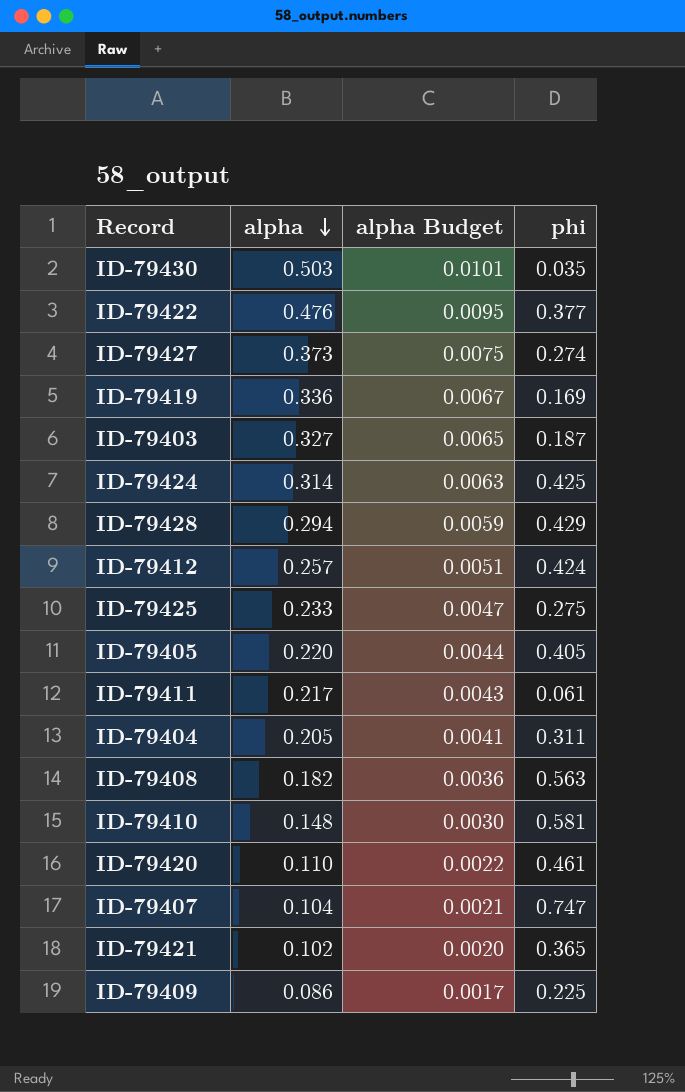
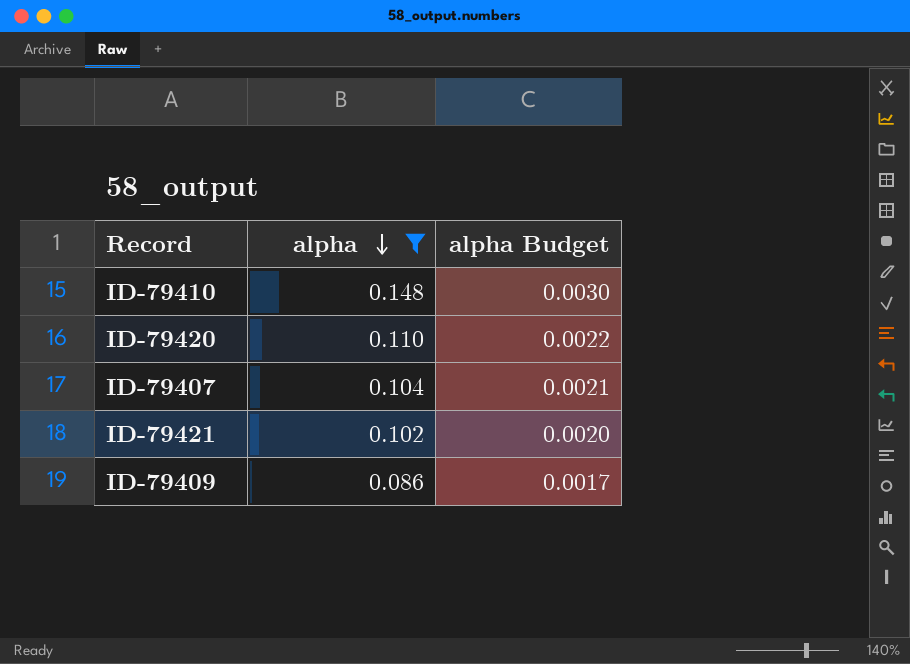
filter: none -> alpha <= 0.148
column phi | position: 4 -> none

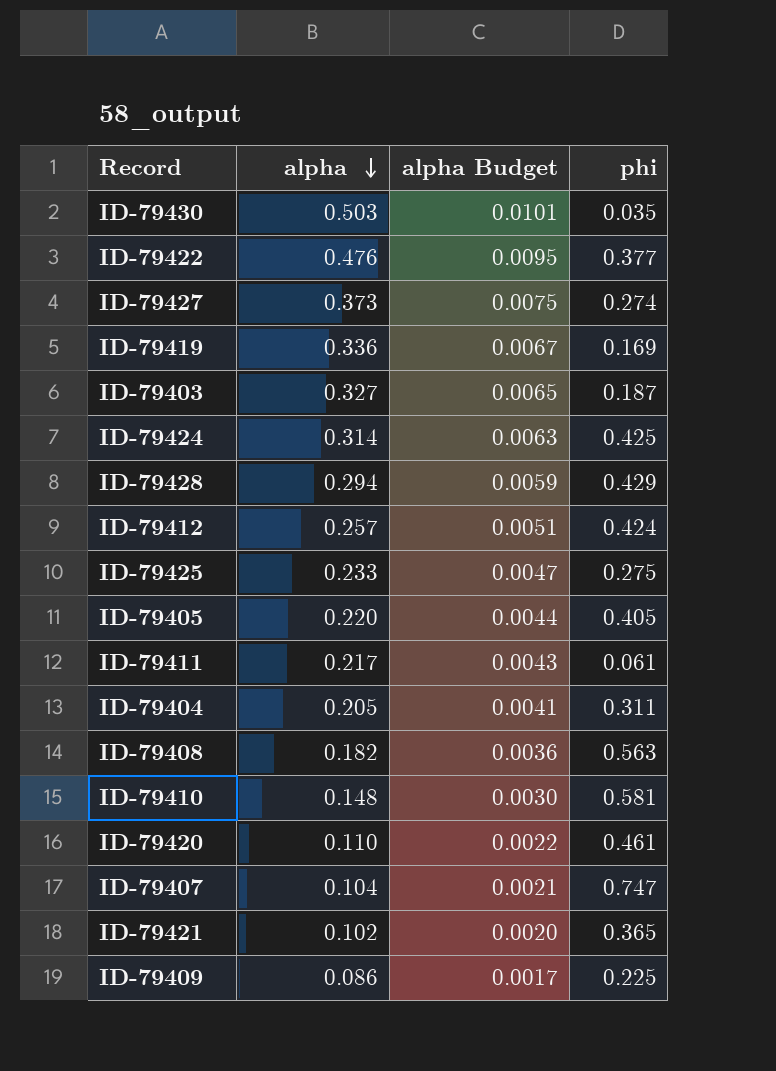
filter: alpha <= 0.148 -> none
column phi | position: none -> 4

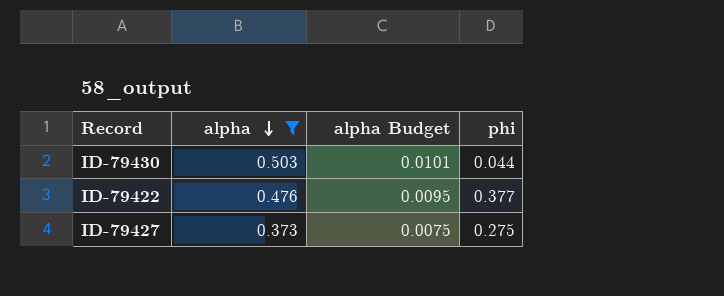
filter: none -> alpha >= 0.373
ID-79430 | phi: 0.035 -> 0.044
ID-79427 | phi: 0.274 -> 0.275

